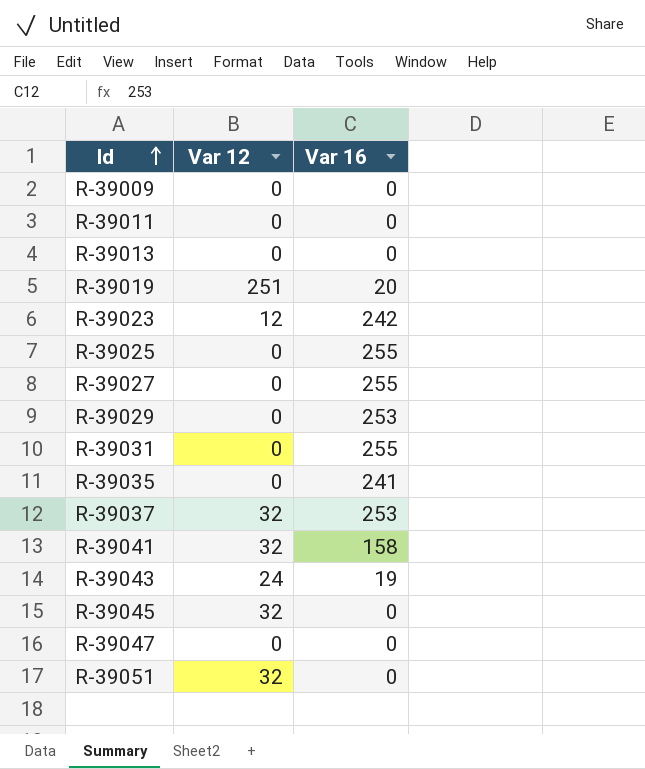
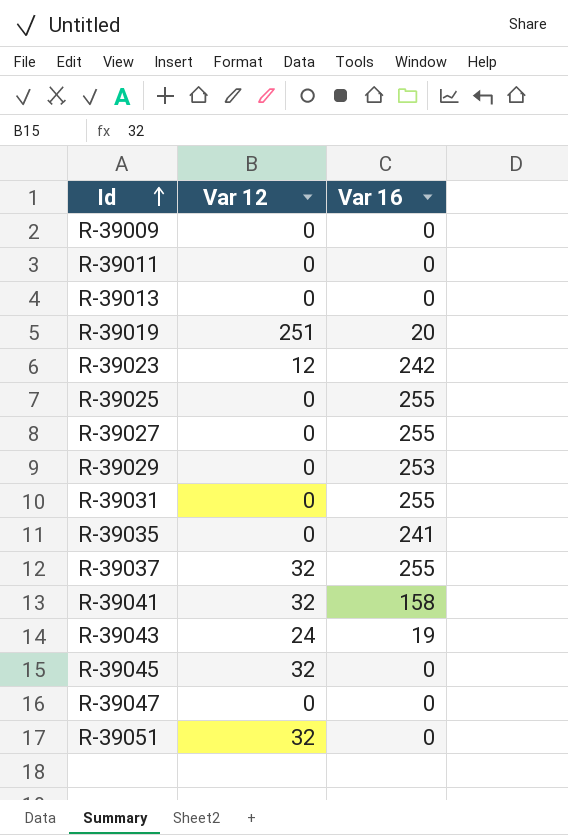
R-39037 | Var 16: 253 -> 255

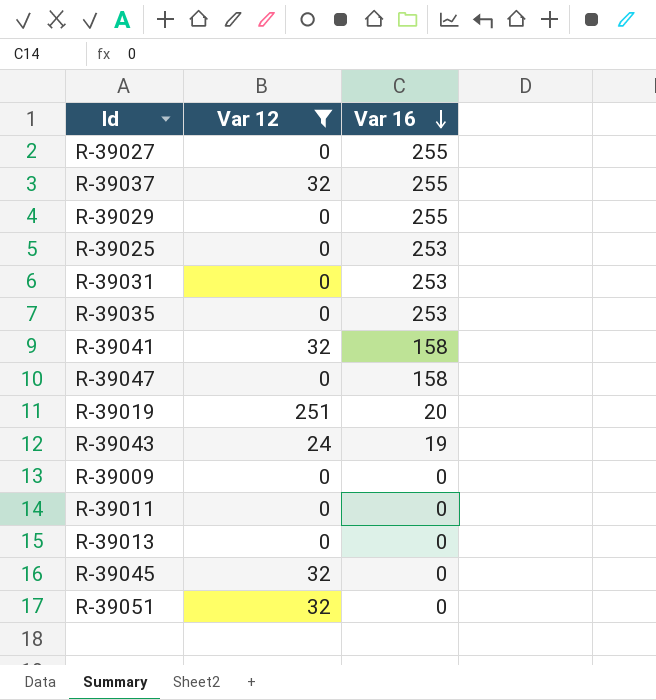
filter: none -> Var 12 != 12
row order: Id ascending -> Var 16 descending
R-39029 | Var 16: 253 -> 255
R-39025 | Var 16: 255 -> 253
R-39031 | Var 16: 255 -> 253
R-39035 | Var 16: 241 -> 253
R-39047 | Var 16: 0 -> 158

